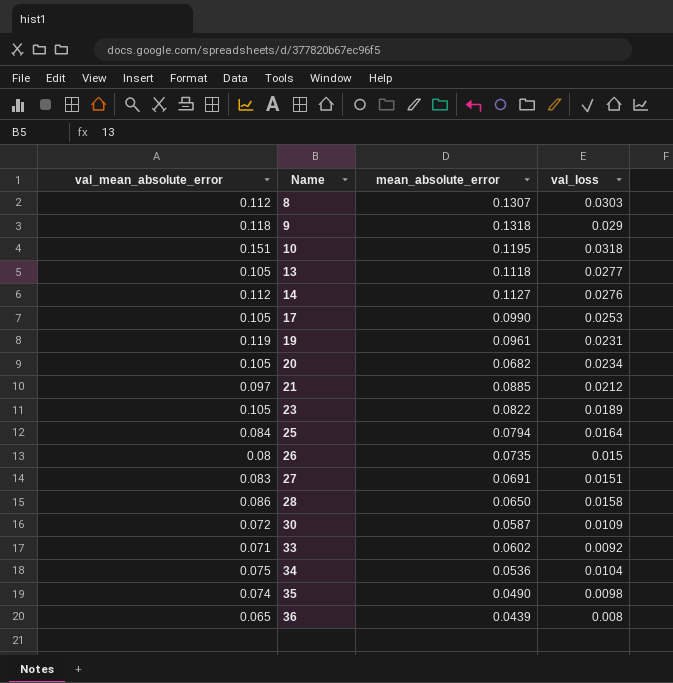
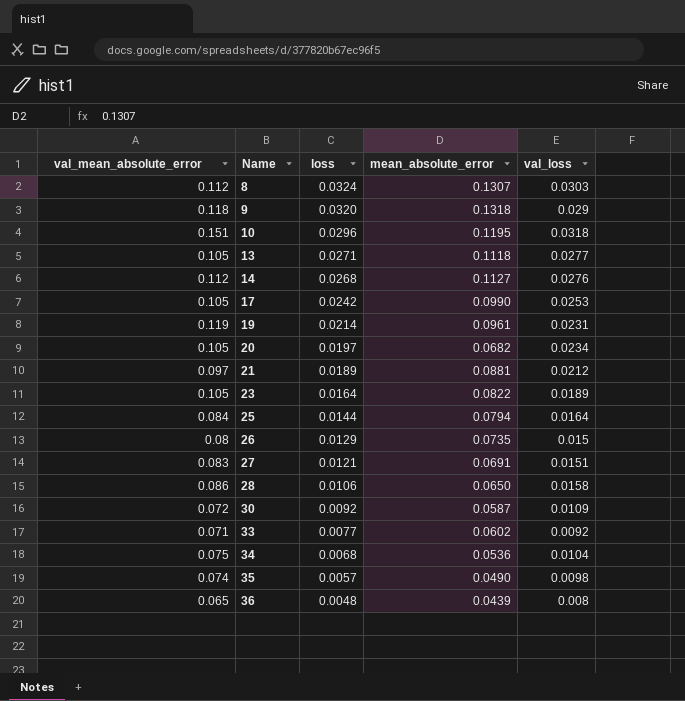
column loss | position: none -> 3
21 | mean_absolute_error: 0.0885 -> 0.0881

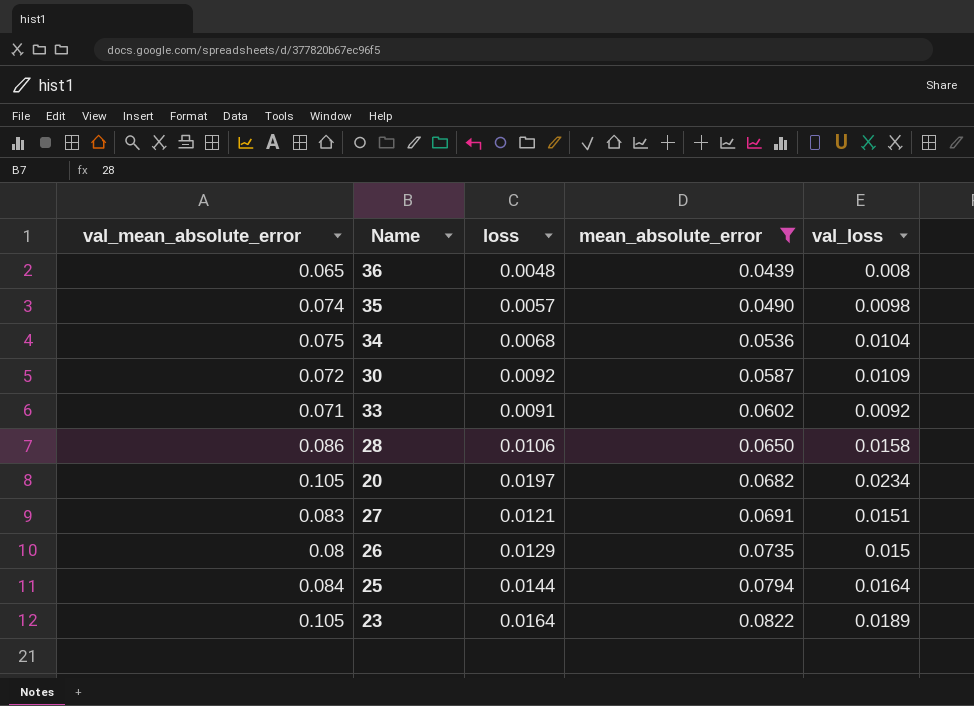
filter: none -> mean_absolute_error <= 0.0822
row order: Name ascending -> mean_absolute_error ascending
33 | loss: 0.0077 -> 0.0091

